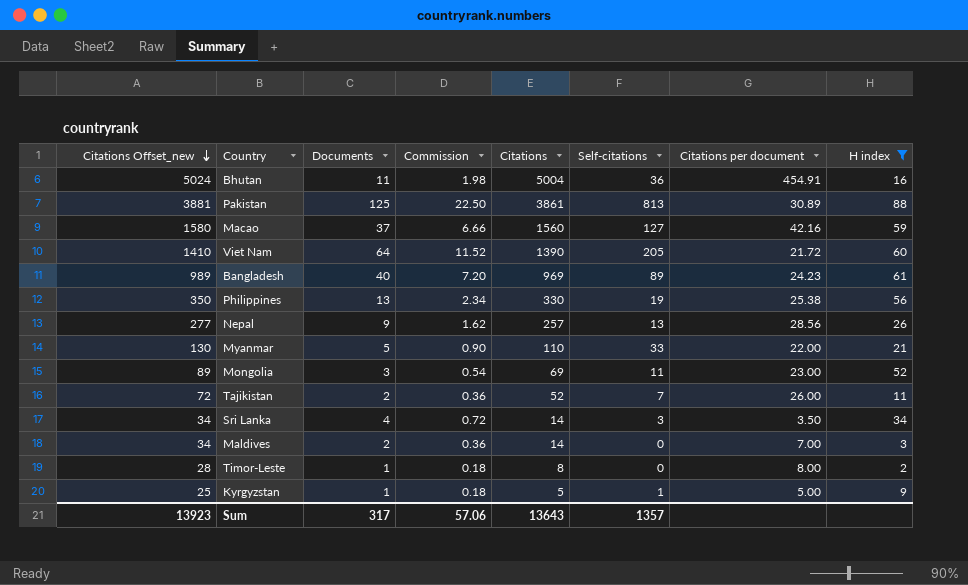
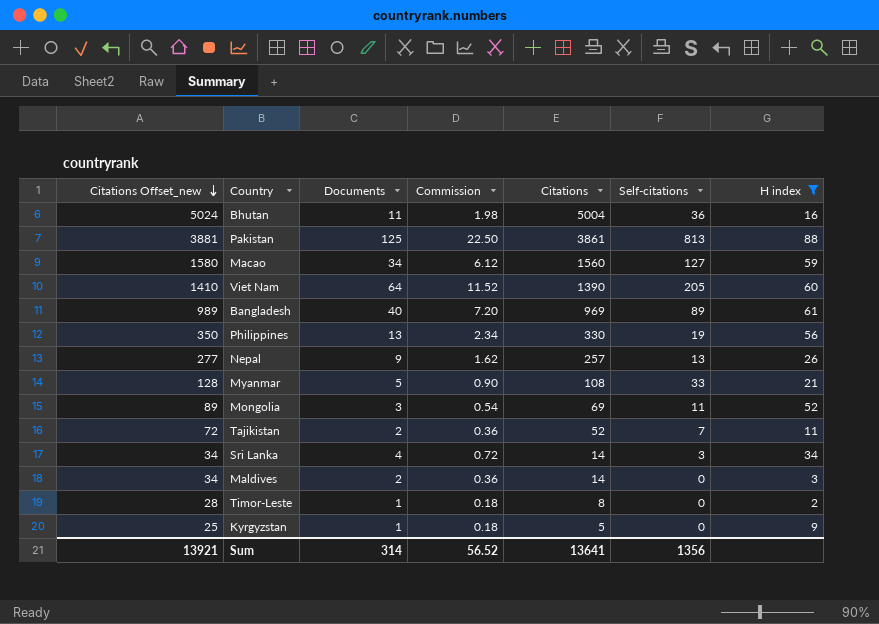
column Citations per document | formula: [Citations] / [Documents] -> none
Macao | Documents: 37 -> 34
Macao | Commission: 6.66 -> 6.12
Myanmar | Citations Offset_new: 130 -> 128
Myanmar | Citations: 110 -> 108
Kyrgyzstan | Self-citations: 1 -> 0
Sum | Citations Offset_new: 13923 -> 13921
Sum | Documents: 317 -> 314
Sum | Commission: 57.06 -> 56.52
Sum | Citations: 13643 -> 13641
Sum | Self-citations: 1357 -> 1356

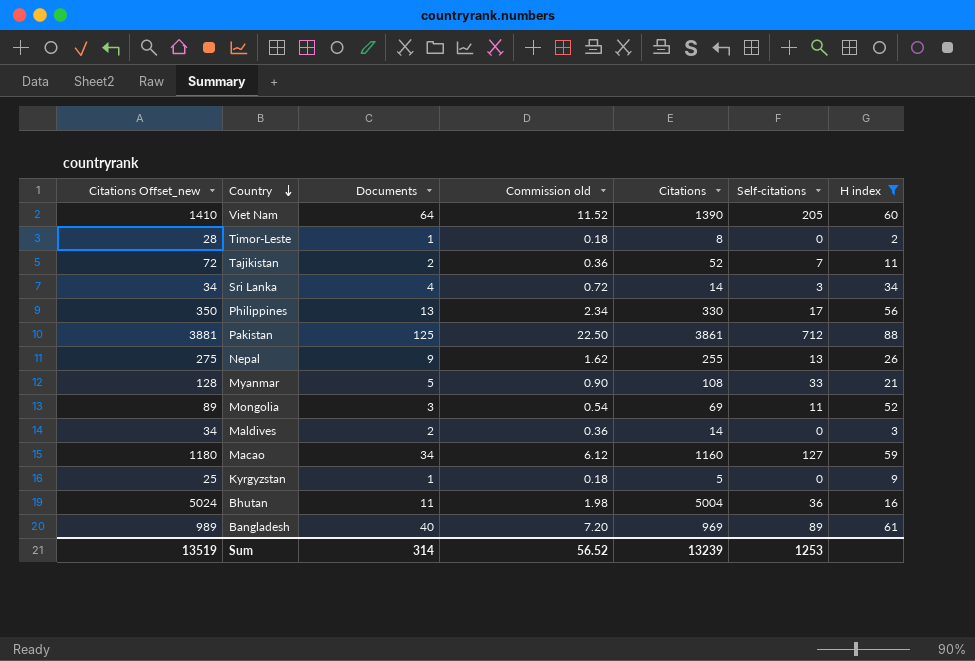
row order: Citations Offset_new descending -> Country descending
column name: Commission -> Commission old
Philippines | Self-citations: 19 -> 17
Pakistan | Self-citations: 813 -> 712
Nepal | Citations Offset_new: 277 -> 275
Nepal | Citations: 257 -> 255
Macao | Citations Offset_new: 1580 -> 1180
Macao | Citations: 1560 -> 1160
Sum | Citations Offset_new: 13921 -> 13519
Sum | Citations: 13641 -> 13239
Sum | Self-citations: 1356 -> 1253

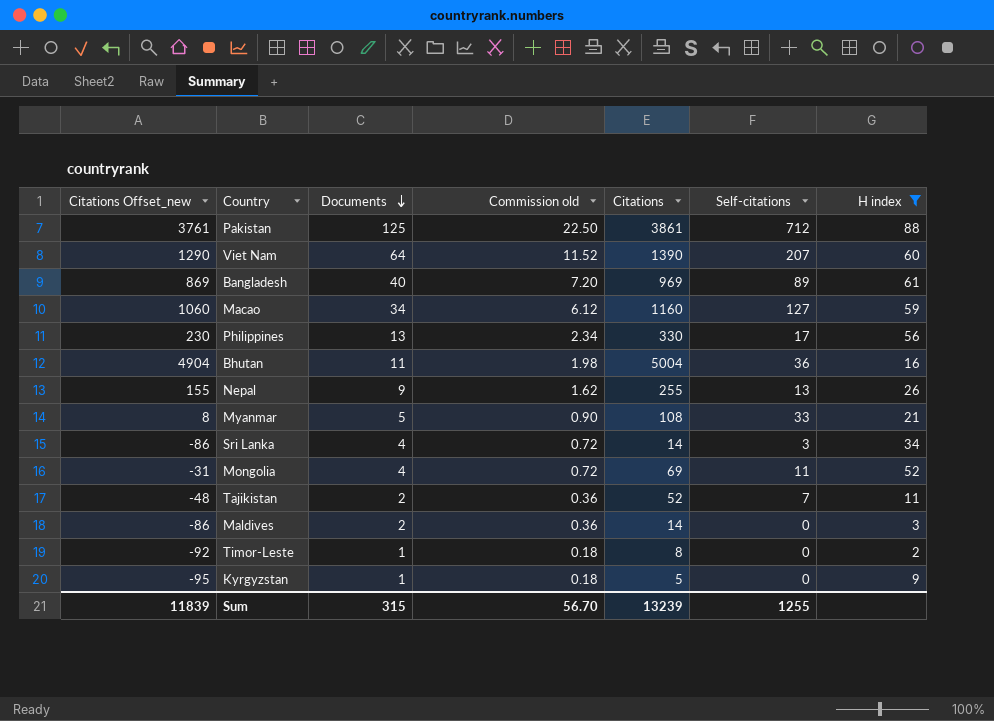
row order: Country descending -> Documents descending
column Citations Offset_new | formula: [Citations] + 20 -> [Citations] - 100
Viet Nam | Self-citations: 205 -> 207
Mongolia | Documents: 3 -> 4
Mongolia | Commission old: 0.54 -> 0.72
Sum | Citations Offset_new: 13519 -> 11839
Sum | Documents: 314 -> 315
Sum | Commission old: 56.52 -> 56.70
Sum | Self-citations: 1253 -> 1255

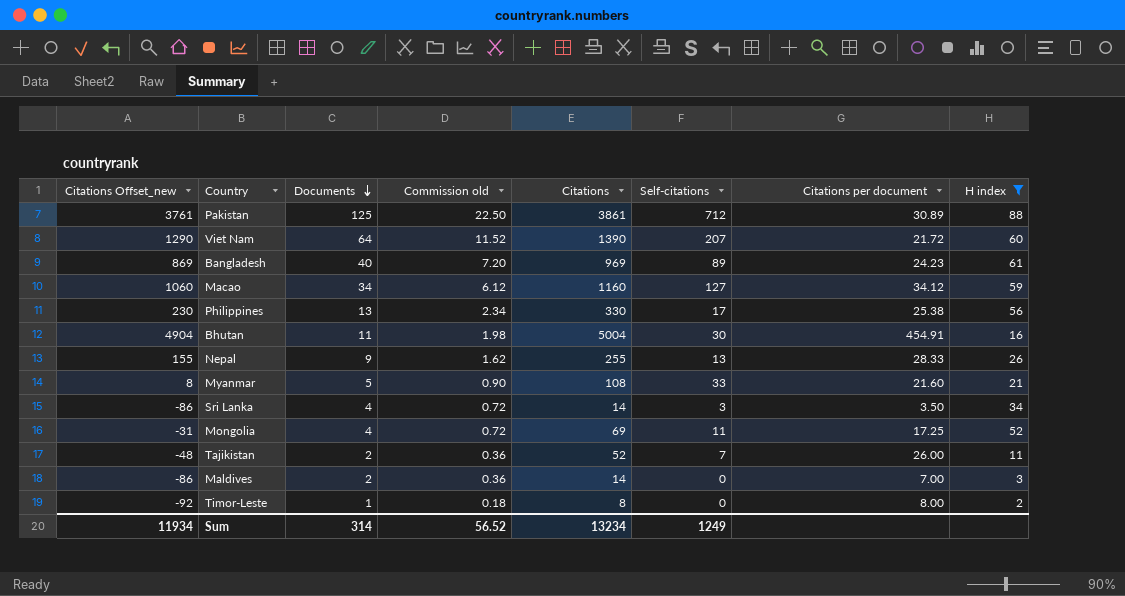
column Citations per document | formula: none -> [Citations] / [Documents]
row Kyrgyzstan: -95 | 1 | 0.18 | 5 | 0 | 9 -> none
Bhutan | Self-citations: 36 -> 30
Sum | Citations Offset_new: 11839 -> 11934
Sum | Documents: 315 -> 314
Sum | Commission old: 56.70 -> 56.52
Sum | Citations: 13239 -> 13234
Sum | Self-citations: 1255 -> 1249

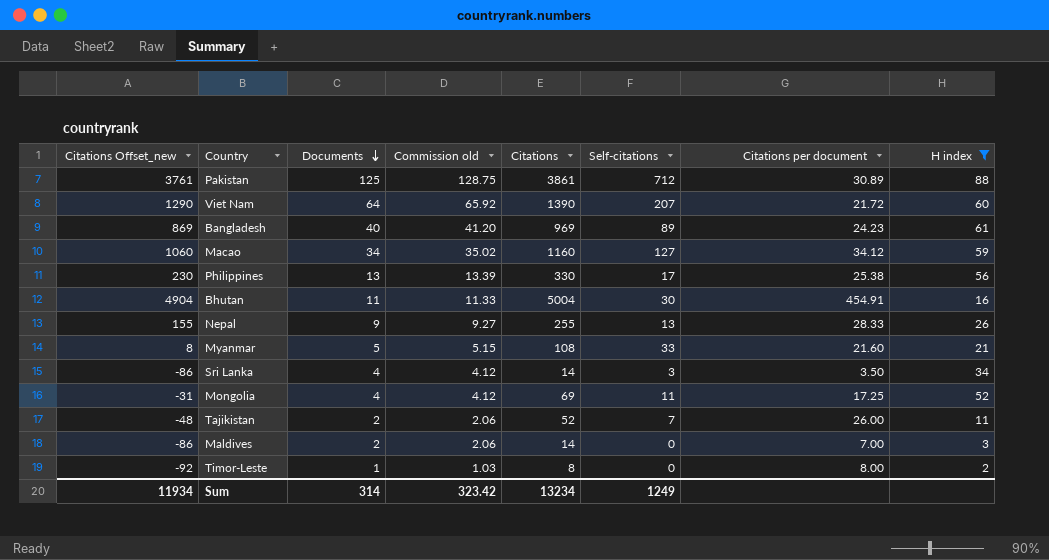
column Commission old | formula: [Documents] * 0.18 -> [Documents] * 1.03
Sum | Commission old: 56.52 -> 323.42

